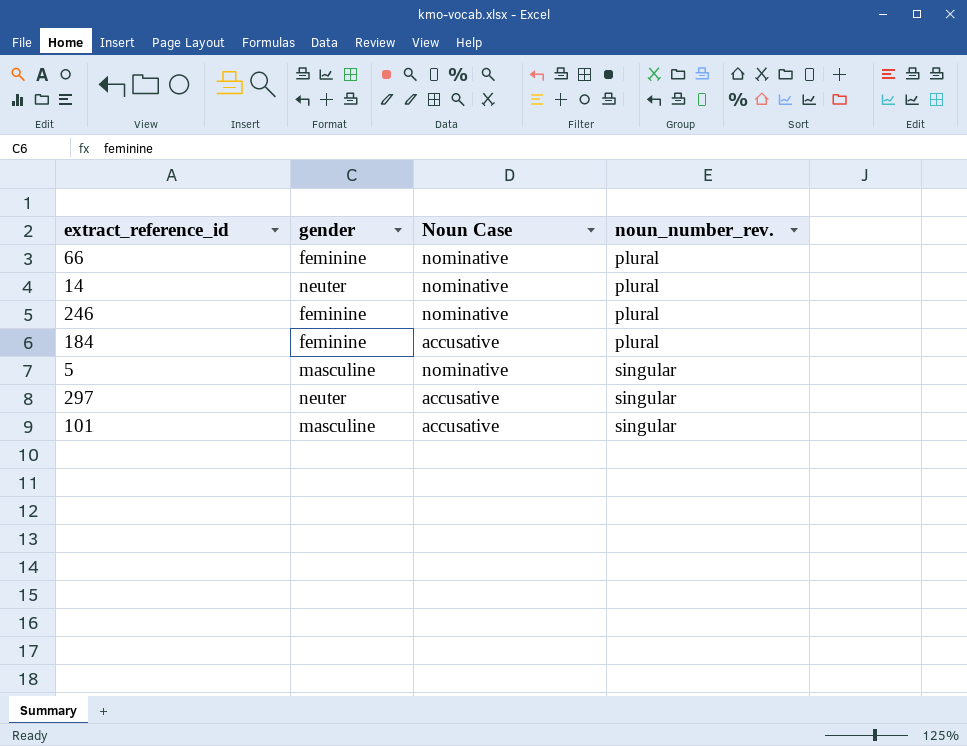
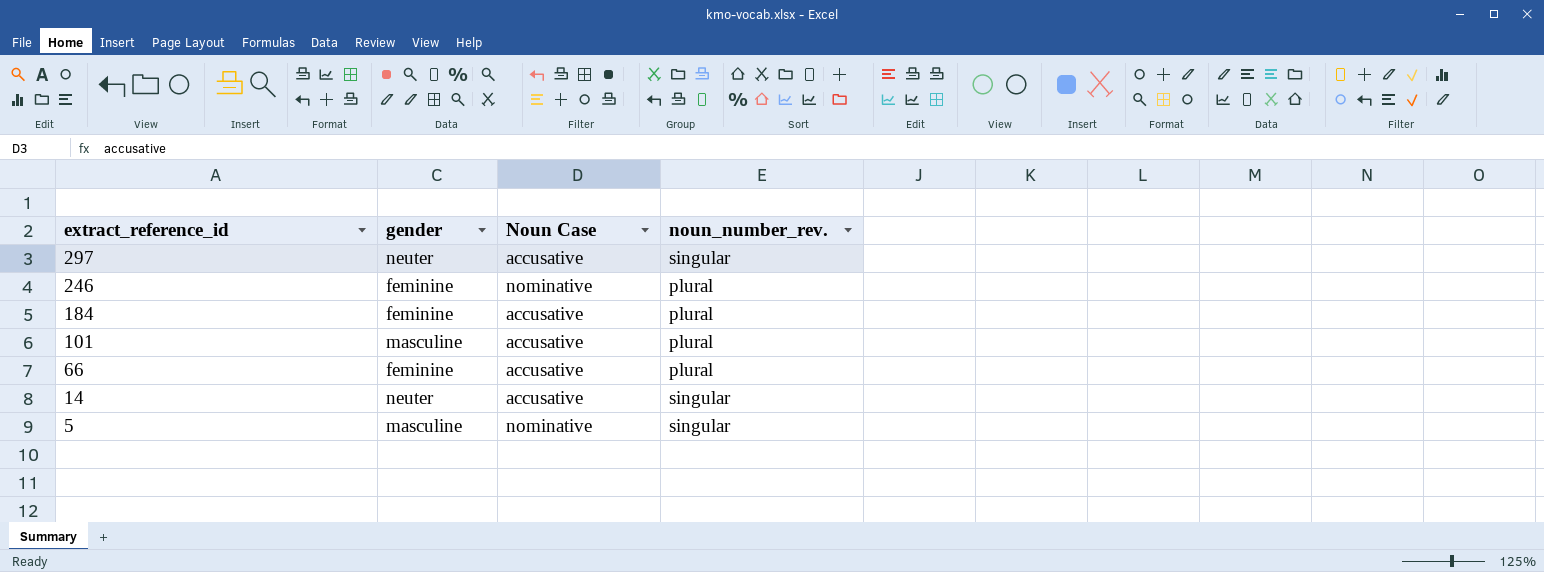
row order: noun_number_rev. ascending -> extract_reference_id descending
101 | noun_number_rev.: singular -> plural
66 | Noun Case: nominative -> accusative
14 | Noun Case: nominative -> accusative
14 | noun_number_rev.: plural -> singular

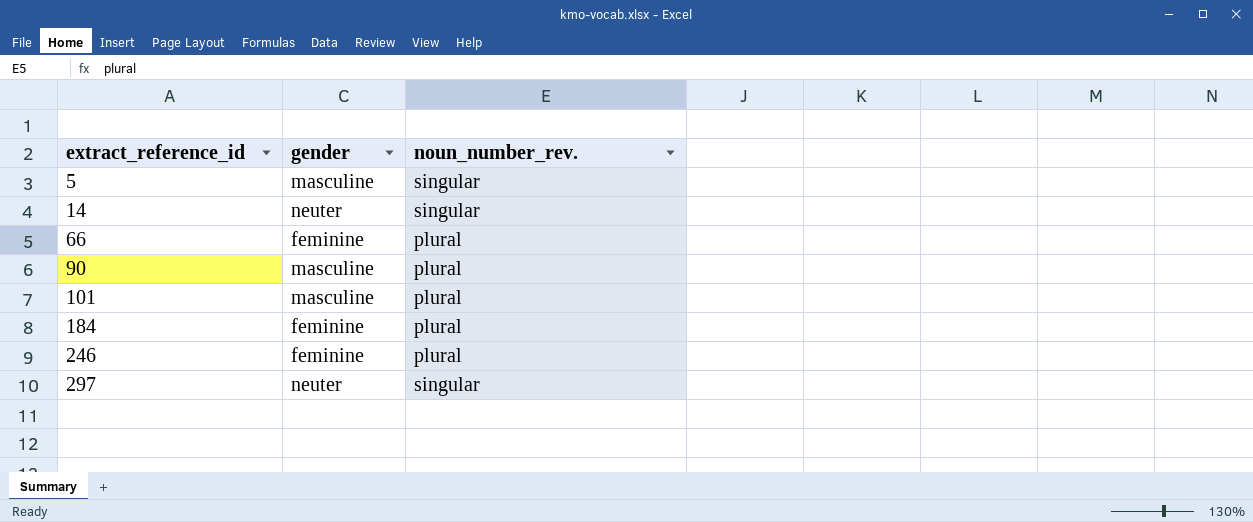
row order: extract_reference_id descending -> extract_reference_id ascending
column Noun Case | position: 3 -> none
row 90: none -> masculine | plural

